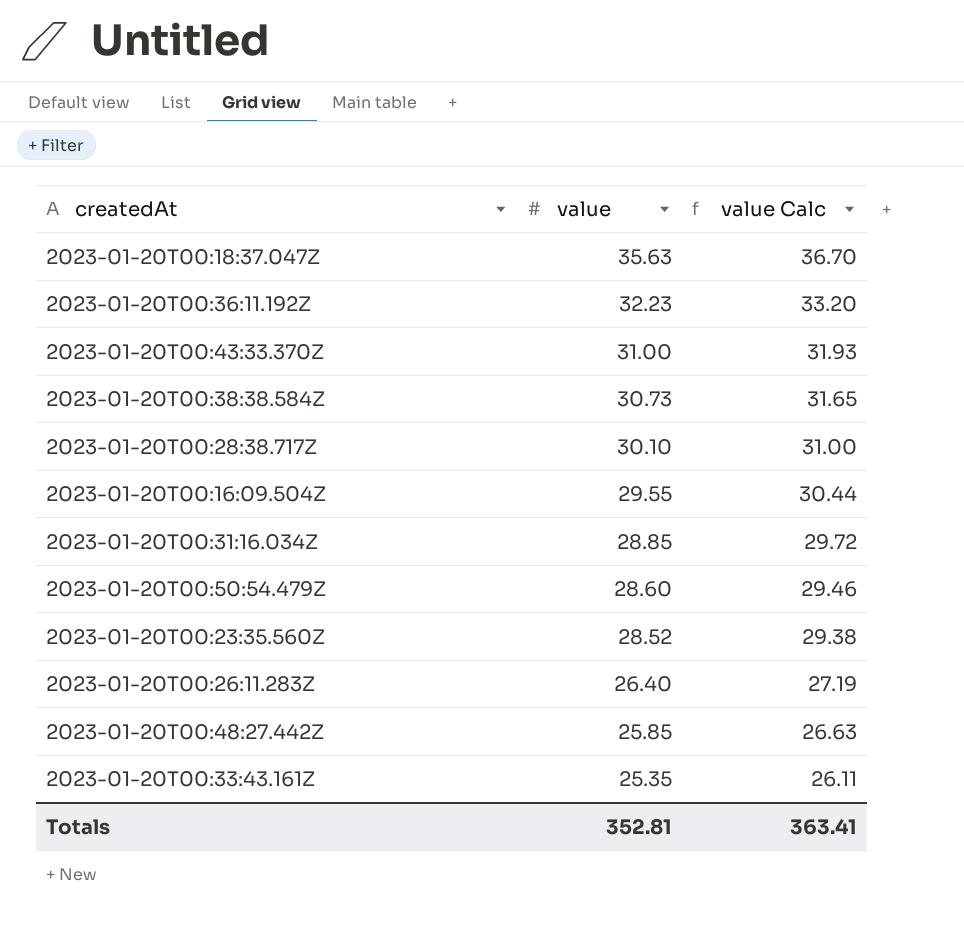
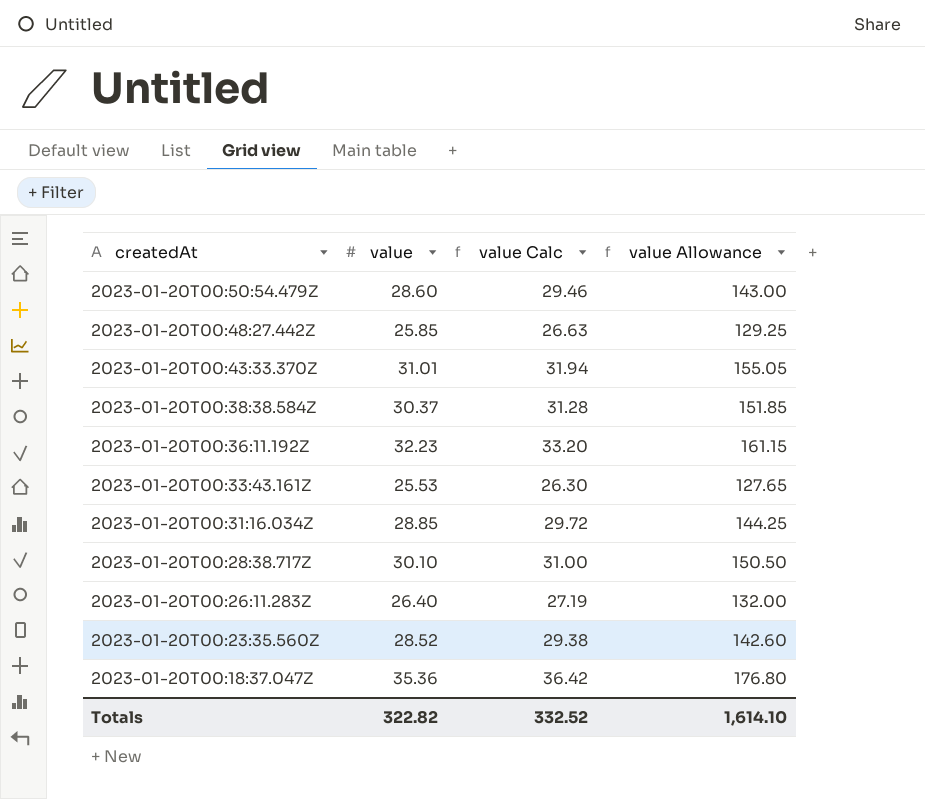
row order: value descending -> createdAt descending
column value Allowance | formula: none -> [value] * 5
row 2023-01-20T00:16:09.504Z: 29.55 | 30.44 -> none
2023-01-20T00:43:33.370Z | value: 31.00 -> 31.01
2023-01-20T00:43:33.370Z | value Calc: 31.93 -> 31.94
2023-01-20T00:38:38.584Z | value: 30.73 -> 30.37
2023-01-20T00:38:38.584Z | value Calc: 31.65 -> 31.28
2023-01-20T00:33:43.161Z | value: 25.35 -> 25.53
2023-01-20T00:33:43.161Z | value Calc: 26.11 -> 26.30
2023-01-20T00:18:37.047Z | value: 35.63 -> 35.36
2023-01-20T00:18:37.047Z | value Calc: 36.70 -> 36.42
Totals | value: 352.81 -> 322.82
Totals | value Calc: 363.41 -> 332.52

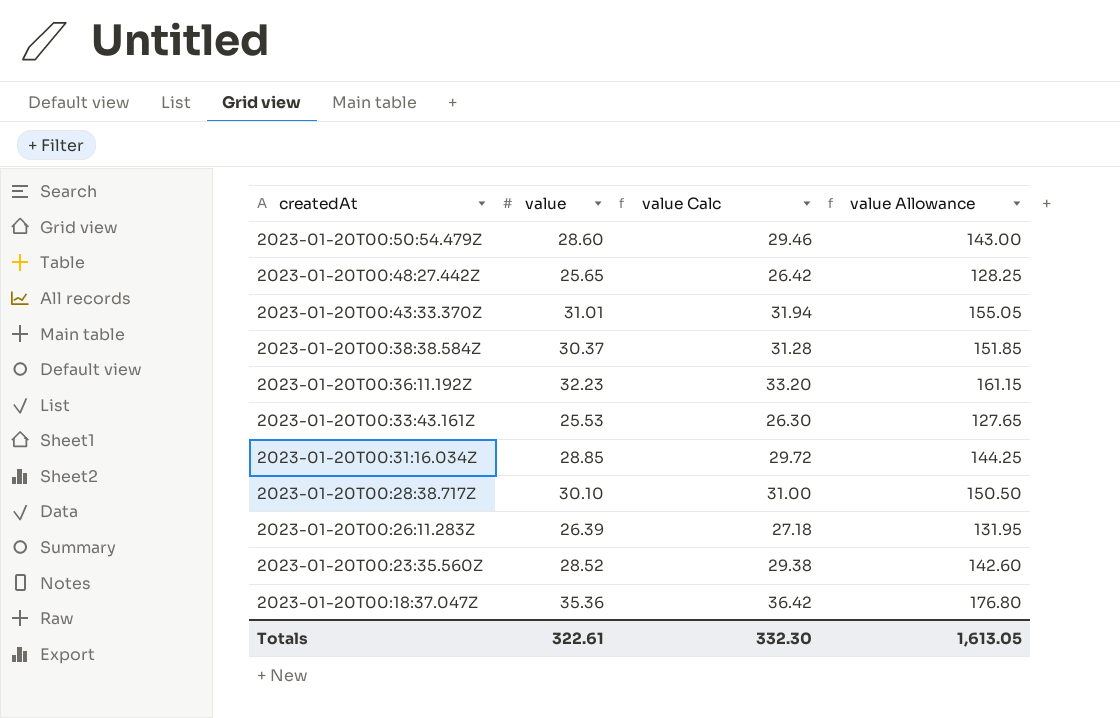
2023-01-20T00:48:27.442Z | value: 25.85 -> 25.65
2023-01-20T00:48:27.442Z | value Calc: 26.63 -> 26.42
2023-01-20T00:48:27.442Z | value Allowance: 129.25 -> 128.25
2023-01-20T00:26:11.283Z | value: 26.40 -> 26.39
2023-01-20T00:26:11.283Z | value Calc: 27.19 -> 27.18
2023-01-20T00:26:11.283Z | value Allowance: 132.00 -> 131.95
Totals | value: 322.82 -> 322.61
Totals | value Calc: 332.52 -> 332.30
Totals | value Allowance: 1,614.10 -> 1,613.05

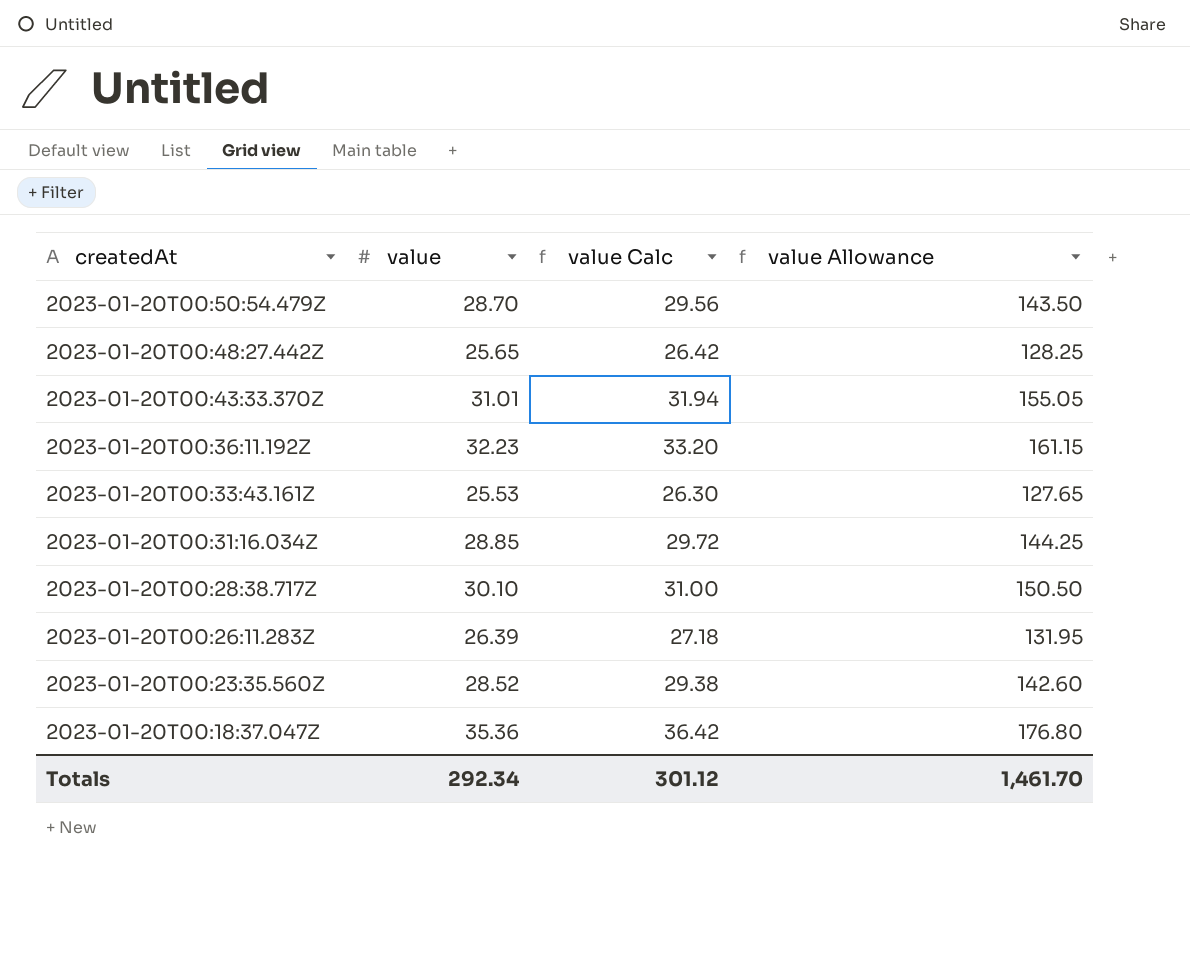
row 2023-01-20T00:38:38.584Z: 30.37 | 31.28 | 151.85 -> none
2023-01-20T00:50:54.479Z | value: 28.60 -> 28.70
2023-01-20T00:50:54.479Z | value Calc: 29.46 -> 29.56
2023-01-20T00:50:54.479Z | value Allowance: 143.00 -> 143.50
Totals | value: 322.61 -> 292.34
Totals | value Calc: 332.30 -> 301.12
Totals | value Allowance: 1,613.05 -> 1,461.70

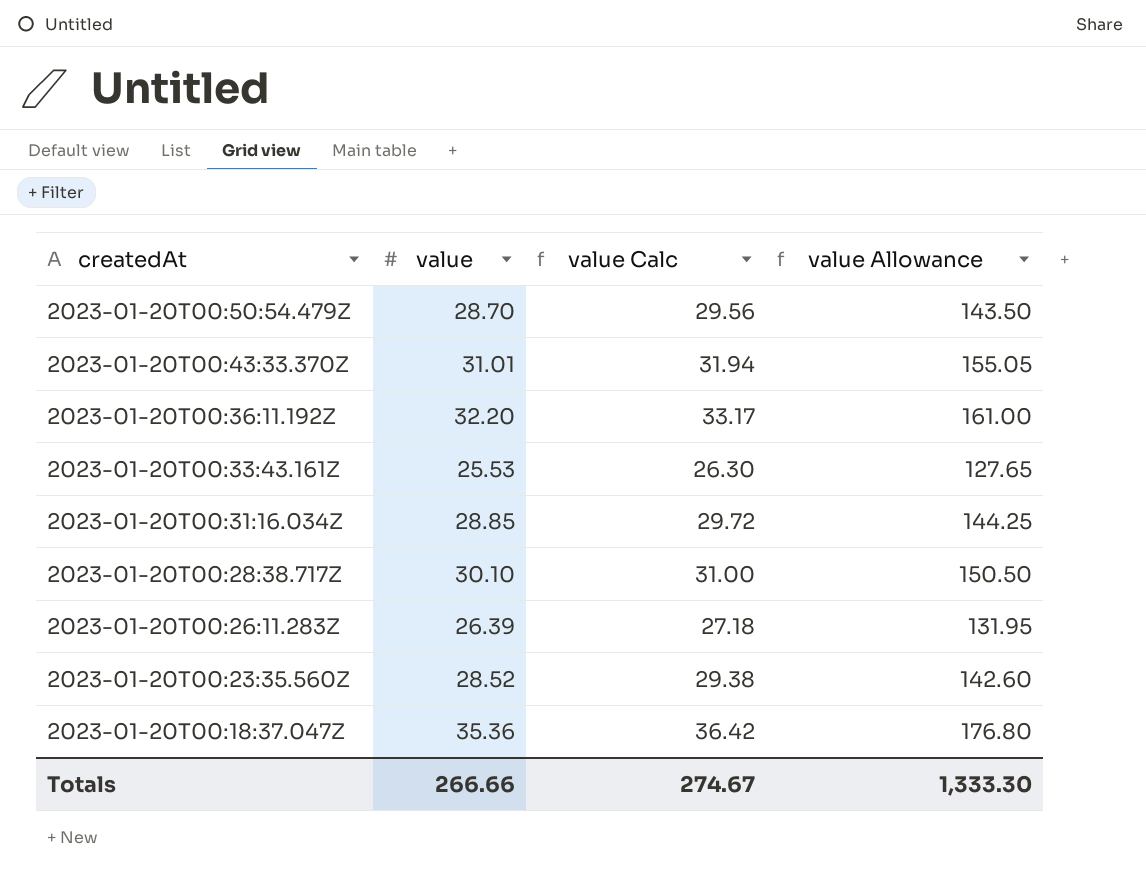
row 2023-01-20T00:48:27.442Z: 25.65 | 26.42 | 128.25 -> none
2023-01-20T00:36:11.192Z | value: 32.23 -> 32.20
2023-01-20T00:36:11.192Z | value Calc: 33.20 -> 33.17
2023-01-20T00:36:11.192Z | value Allowance: 161.15 -> 161.00
Totals | value: 292.34 -> 266.66
Totals | value Calc: 301.12 -> 274.67
Totals | value Allowance: 1,461.70 -> 1,333.30

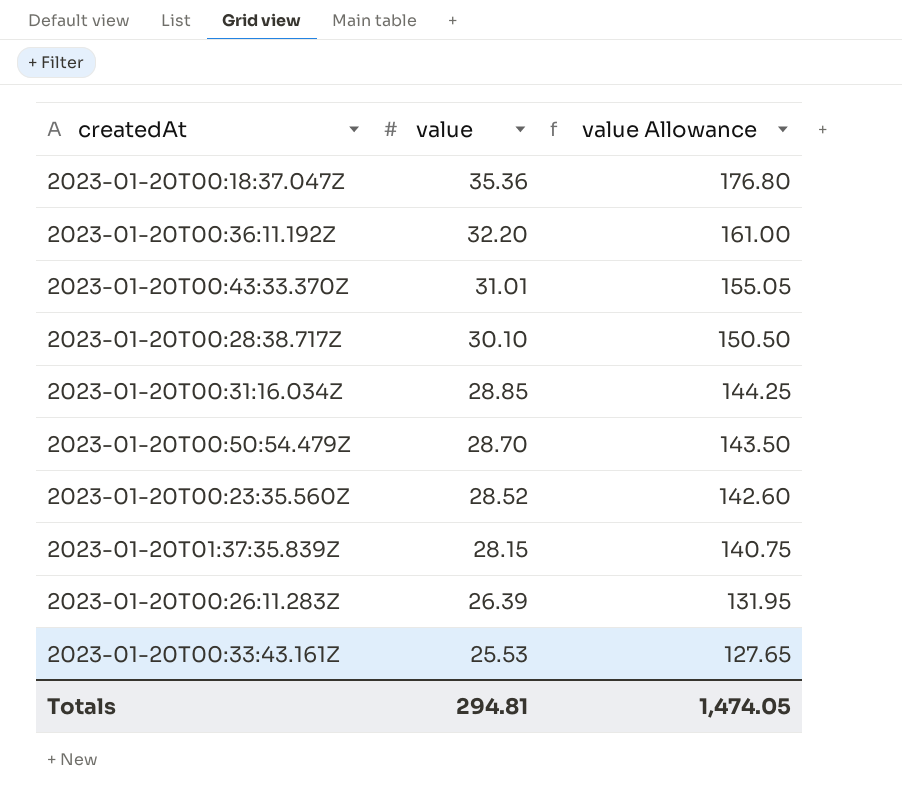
row order: createdAt descending -> value descending
column value Calc | formula: [value] * 1.03 -> none
row 2023-01-20T01:37:35.839Z: none -> 28.15 | 140.75
Totals | value: 266.66 -> 294.81
Totals | value Allowance: 1,333.30 -> 1,474.05

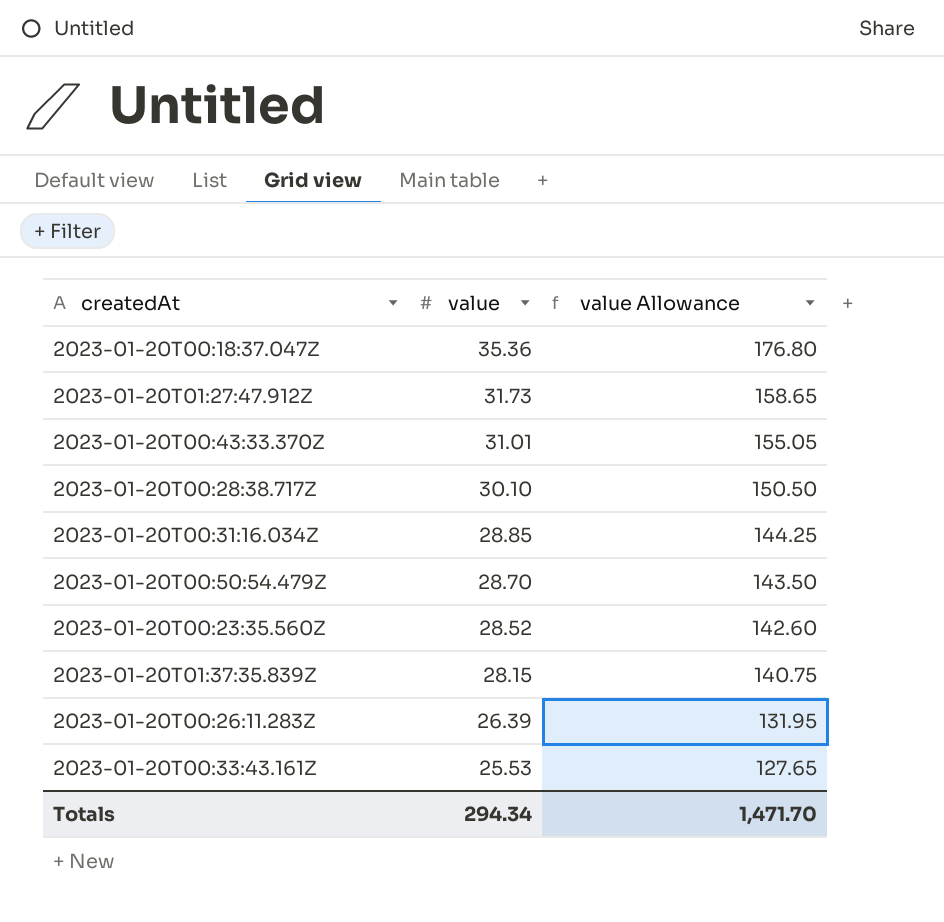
row 2023-01-20T00:36:11.192Z: 32.20 | 161.00 -> none
row 2023-01-20T01:27:47.912Z: none -> 31.73 | 158.65
Totals | value: 294.81 -> 294.34
Totals | value Allowance: 1,474.05 -> 1,471.70

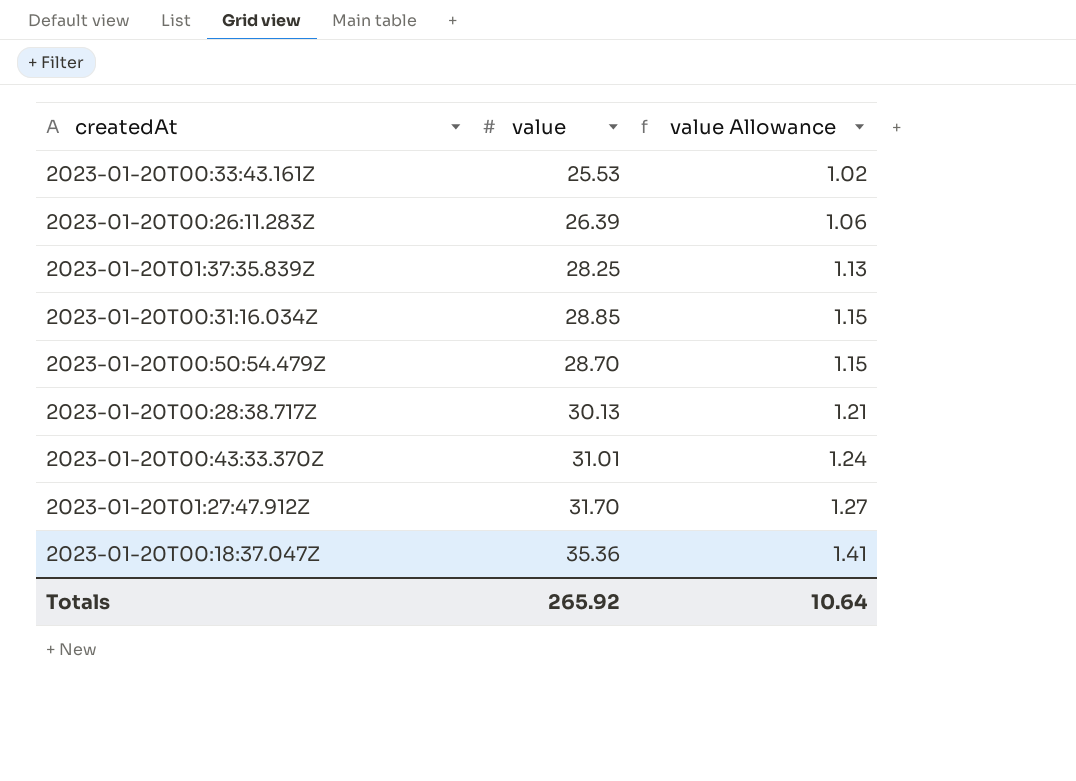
row order: value descending -> value Allowance ascending
column value Allowance | formula: [value] * 5 -> [value] * 0.04
row 2023-01-20T00:23:35.560Z: 28.52 | 142.60 -> none
2023-01-20T01:37:35.839Z | value: 28.15 -> 28.25
2023-01-20T00:28:38.717Z | value: 30.10 -> 30.13
2023-01-20T01:27:47.912Z | value: 31.73 -> 31.70
Totals | value: 294.34 -> 265.92
Totals | value Allowance: 1,471.70 -> 10.64

